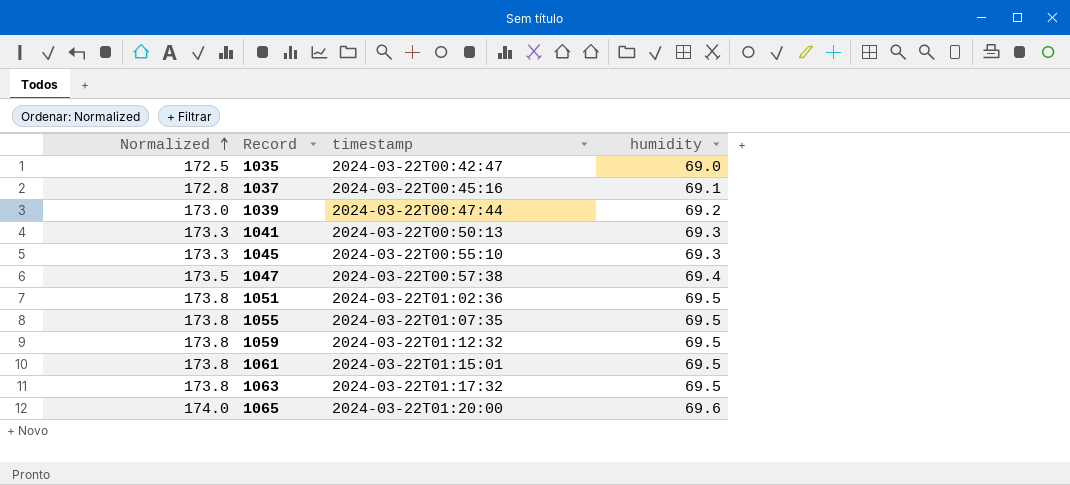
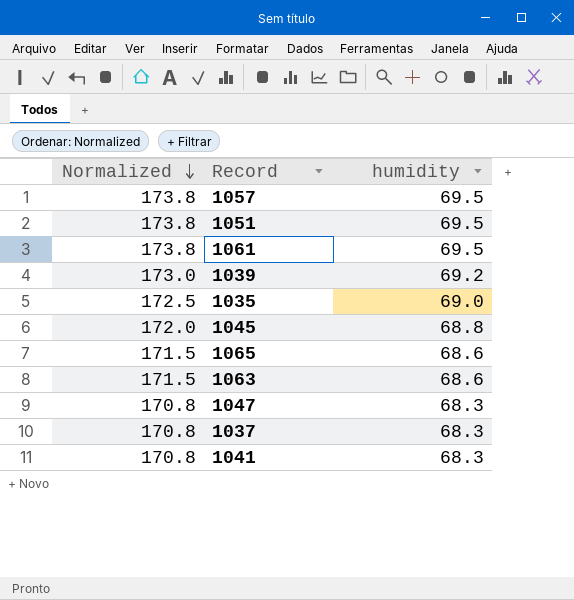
row order: Normalized ascending -> Normalized descending
column timestamp | position: 3 -> none
row 1055: 173.8 | 2024-03-22T01:07:35 | 69.5 -> none
row 1059: 173.8 | 2024-03-22T01:12:32 | 69.5 -> none
row 1057: none -> 173.8 | 69.5
1045 | Normalized: 173.3 -> 172.0
1045 | humidity: 69.3 -> 68.8
1065 | Normalized: 174.0 -> 171.5
1065 | humidity: 69.6 -> 68.6
1063 | Normalized: 173.8 -> 171.5
1063 | humidity: 69.5 -> 68.6
1047 | Normalized: 173.5 -> 170.8
1047 | humidity: 69.4 -> 68.3
1037 | Normalized: 172.8 -> 170.8
1037 | humidity: 69.1 -> 68.3
1041 | Normalized: 173.3 -> 170.8
1041 | humidity: 69.3 -> 68.3

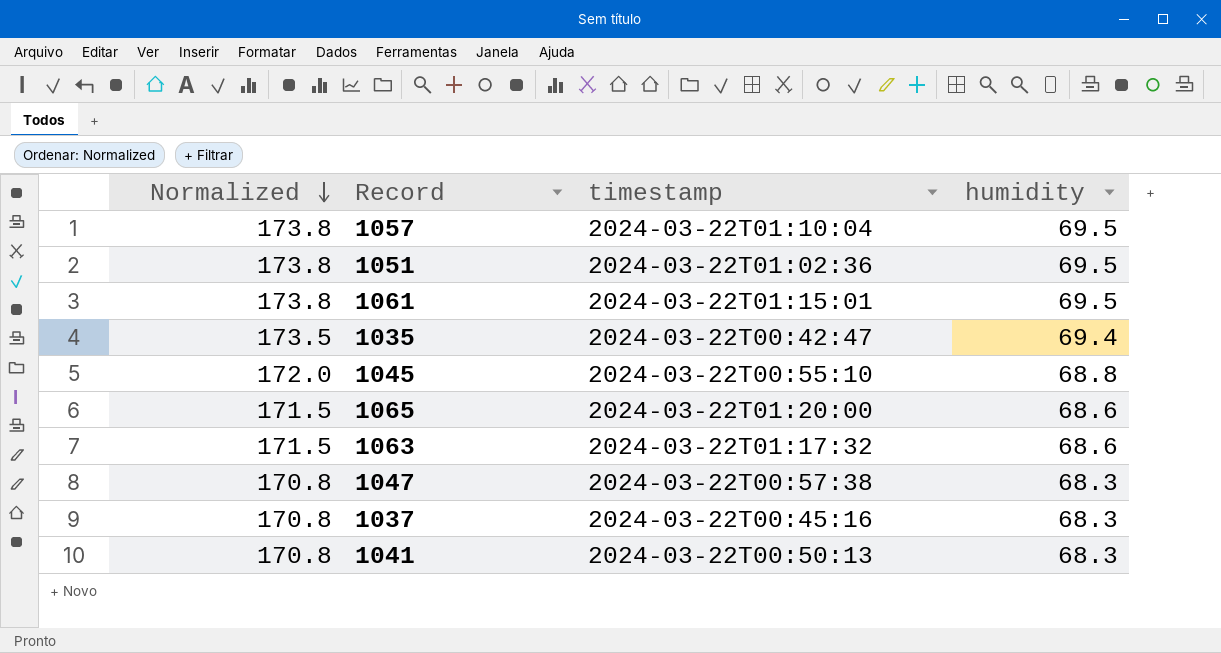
column timestamp | position: none -> 3
row 1039: 173.0 | 69.2 -> none
1035 | Normalized: 172.5 -> 173.5
1035 | humidity: 69.0 -> 69.4

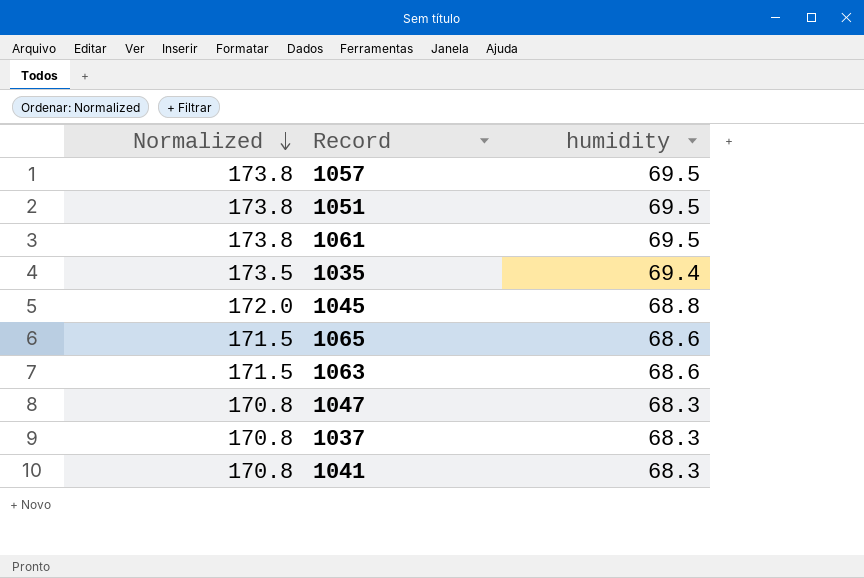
column timestamp | position: 3 -> none

